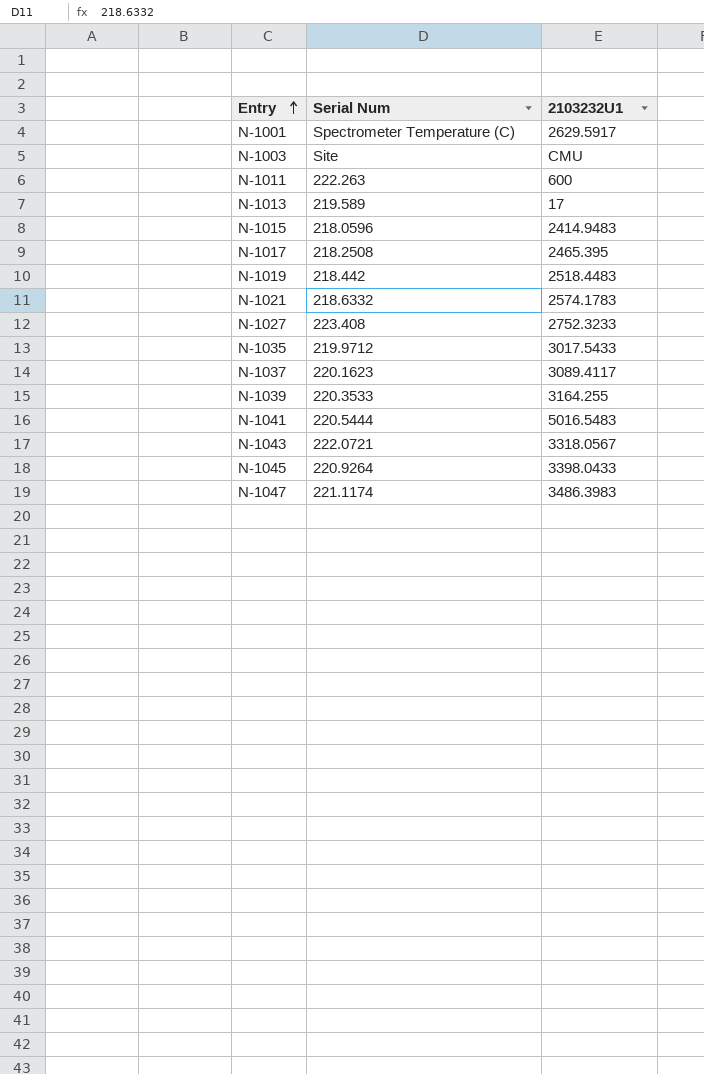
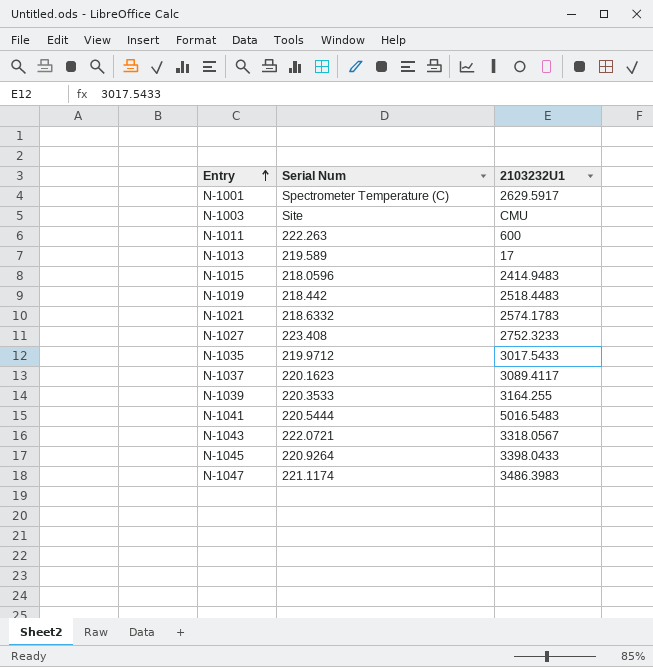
row N-1017: 218.2508 | 2465.395 -> none

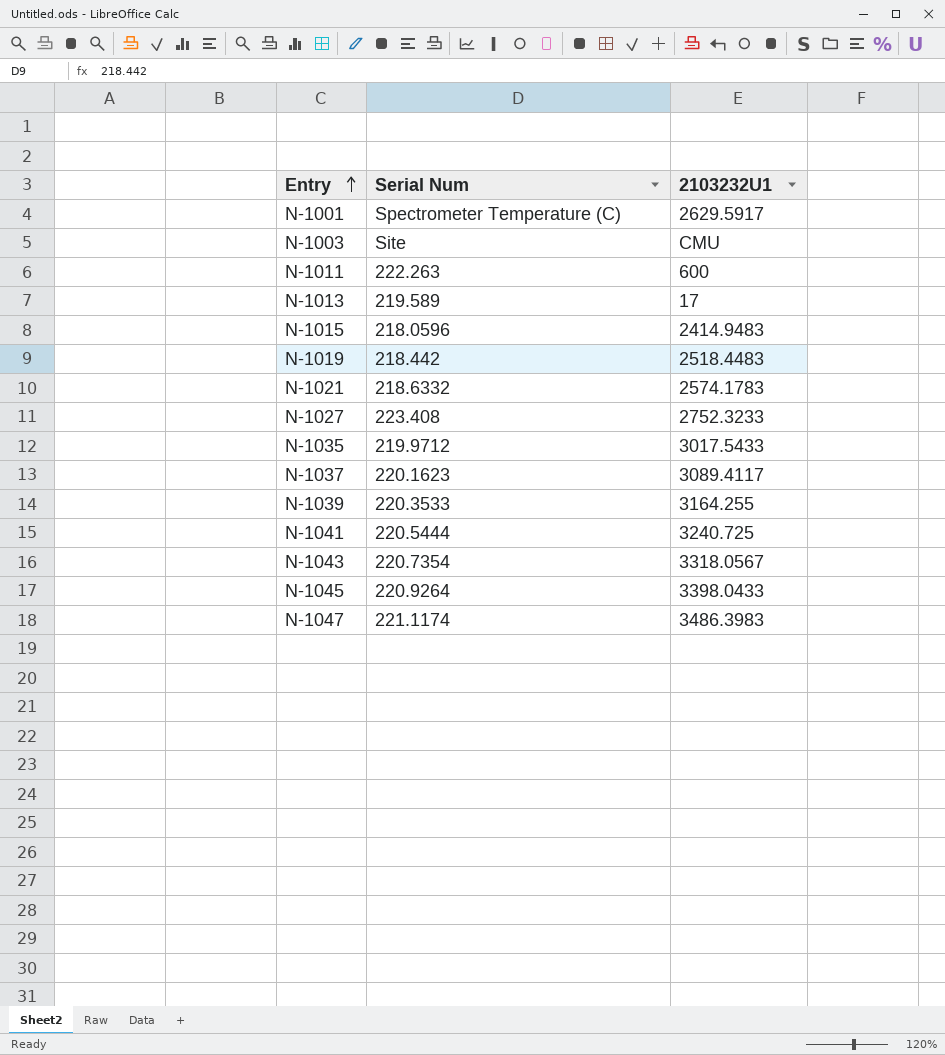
N-1041 | 2103232U1: 5016.5483 -> 3240.725
N-1043 | Serial Num: 222.0721 -> 220.7354

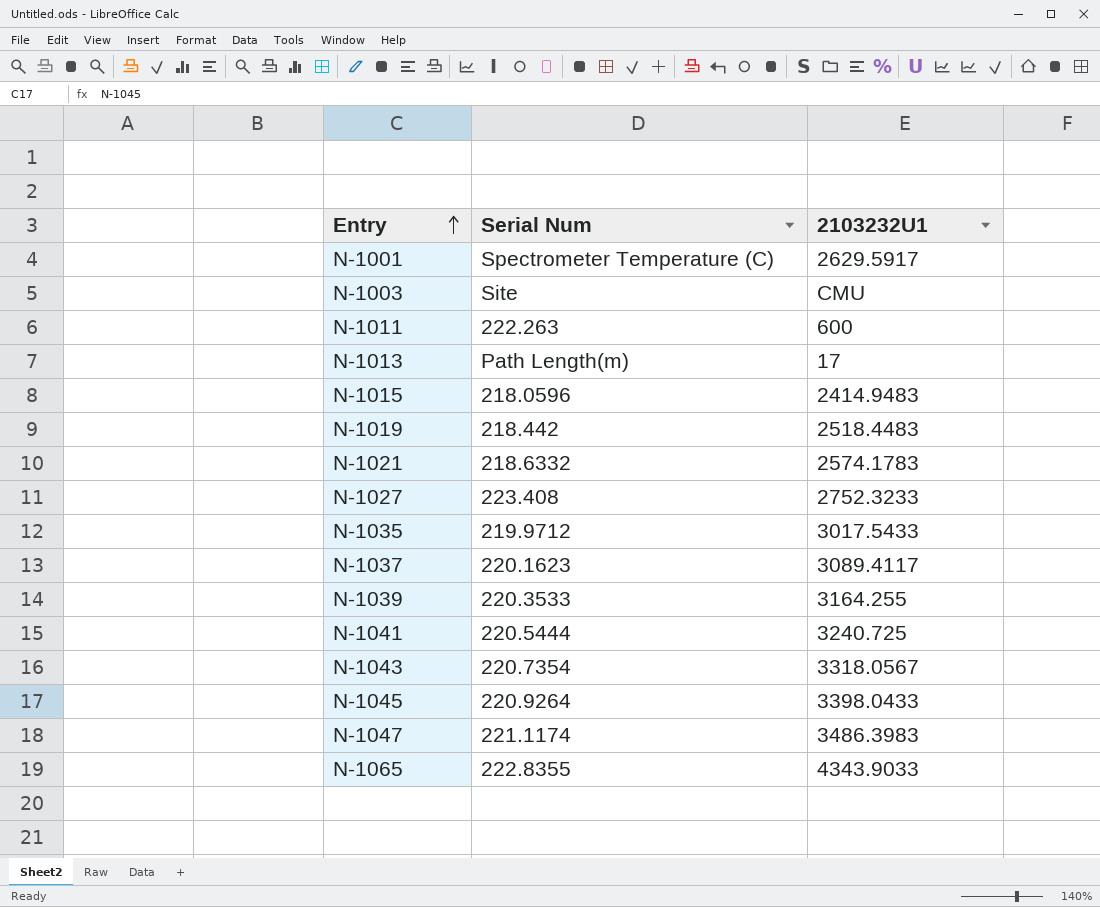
N-1013 | Serial Num: 219.589 -> Path Length(m)
row N-1065: none -> 222.8355 | 4343.9033

